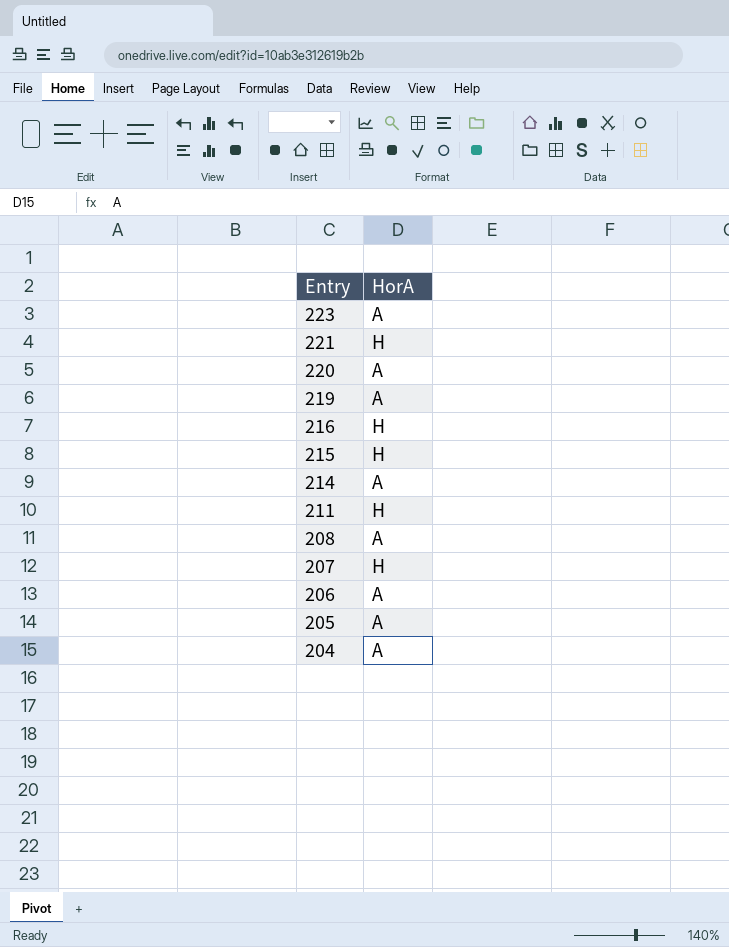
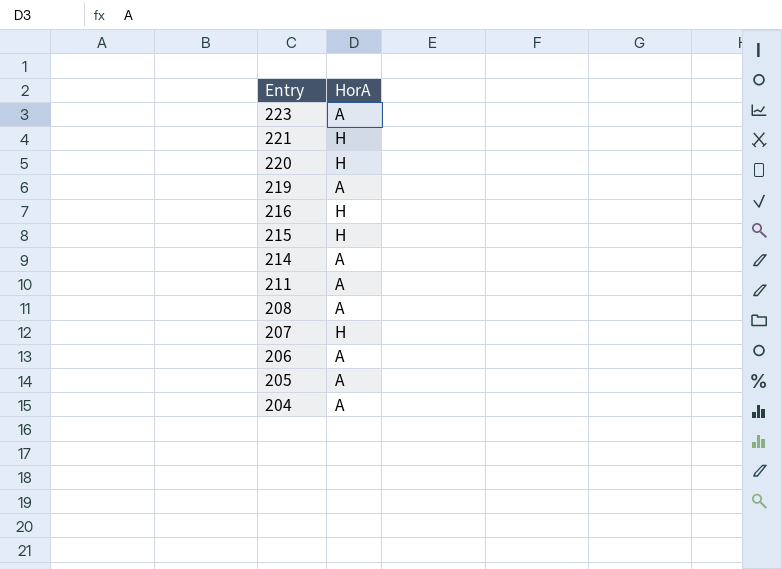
220 | HorA: A -> H
211 | HorA: H -> A

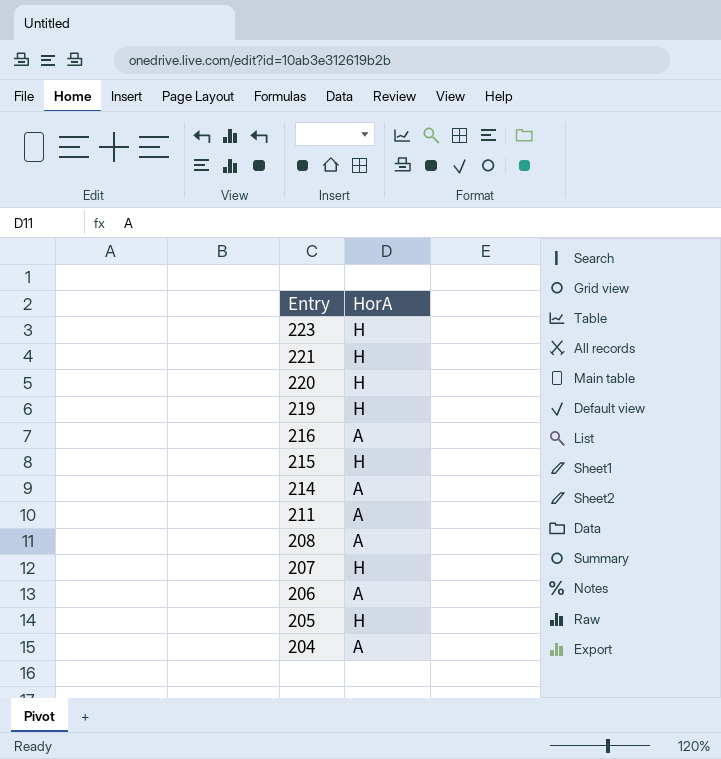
223 | HorA: A -> H
219 | HorA: A -> H
216 | HorA: H -> A
205 | HorA: A -> H

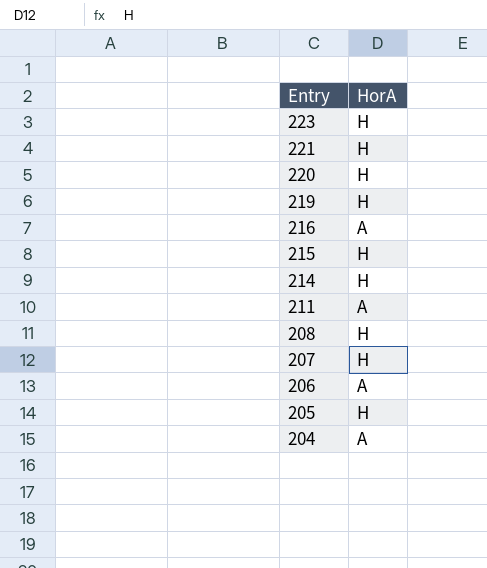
214 | HorA: A -> H
208 | HorA: A -> H

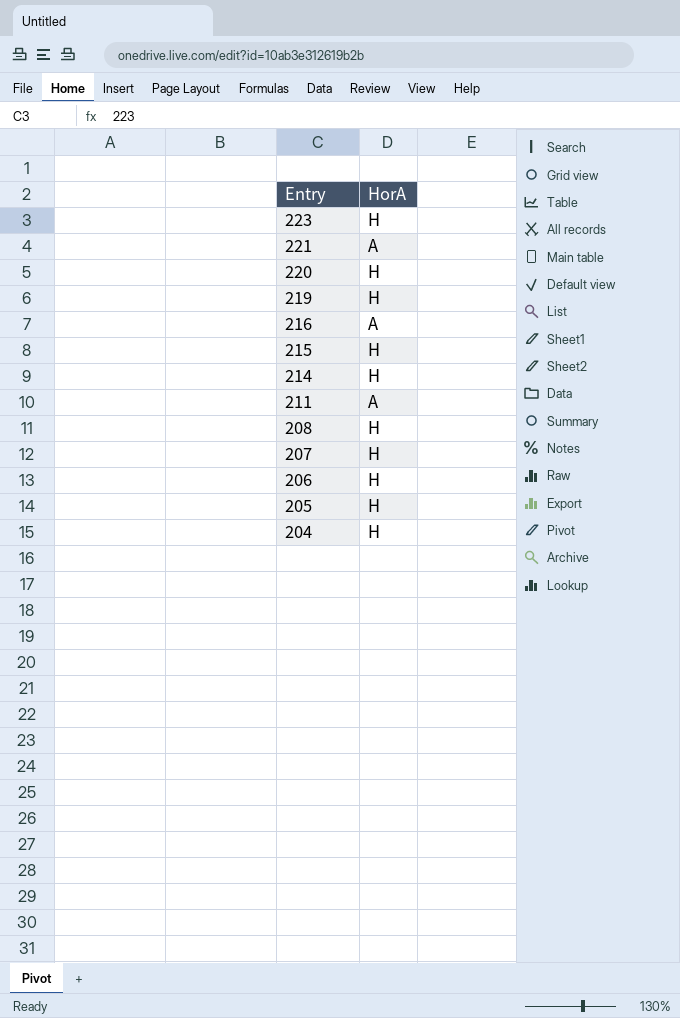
221 | HorA: H -> A
206 | HorA: A -> H
204 | HorA: A -> H

